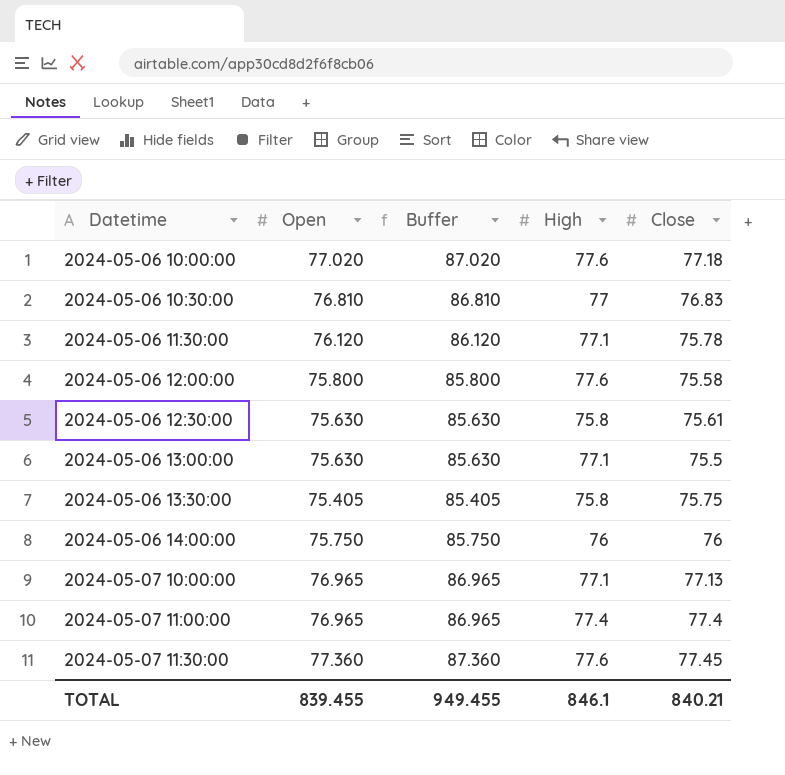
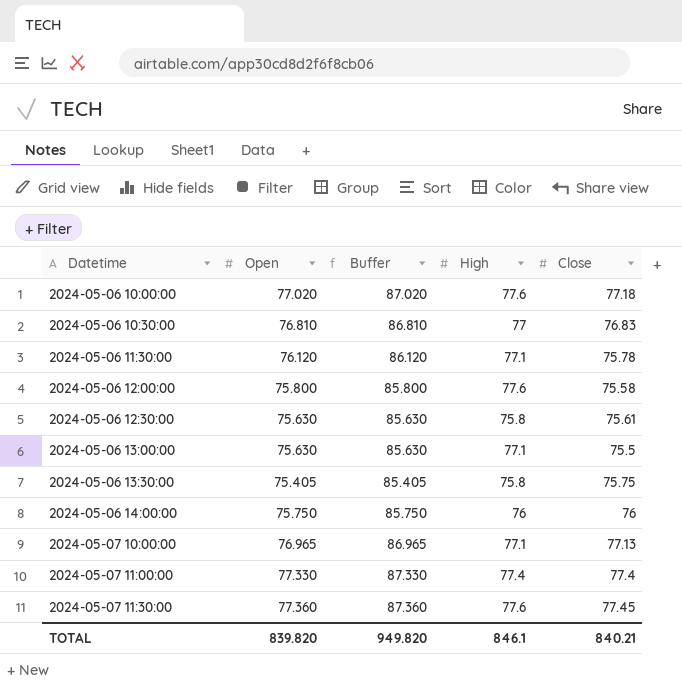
2024-05-07 11:00:00 | Open: 76.965 -> 77.330
2024-05-07 11:00:00 | Buffer: 86.965 -> 87.330
TOTAL | Open: 839.455 -> 839.820
TOTAL | Buffer: 949.455 -> 949.820

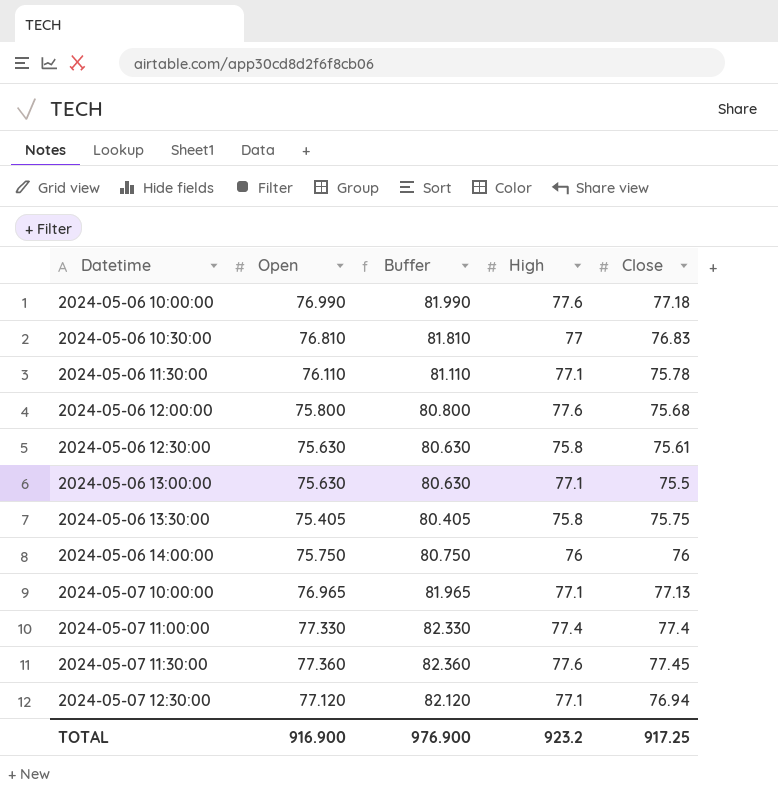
column Buffer | formula: [Open] + 10 -> [Open] + 5
2024-05-06 10:00:00 | Open: 77.020 -> 76.990
2024-05-06 11:30:00 | Open: 76.120 -> 76.110
2024-05-06 12:00:00 | Close: 75.58 -> 75.68
row 2024-05-07 12:30:00: none -> 77.120 | 82.120 | 77.1 | 76.94
TOTAL | Open: 839.820 -> 916.900
TOTAL | Buffer: 949.820 -> 976.900
TOTAL | High: 846.1 -> 923.2
TOTAL | Close: 840.21 -> 917.25

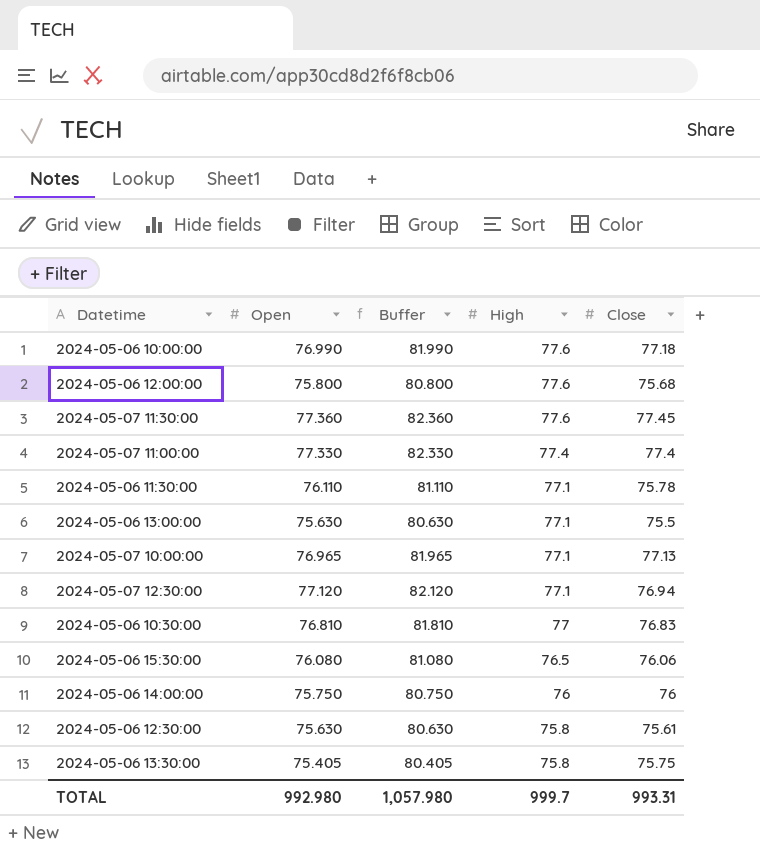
row order: Datetime ascending -> High descending
row 2024-05-06 15:30:00: none -> 76.080 | 81.080 | 76.5 | 76.06
TOTAL | Open: 916.900 -> 992.980
TOTAL | Buffer: 976.900 -> 1,057.980
TOTAL | High: 923.2 -> 999.7
TOTAL | Close: 917.25 -> 993.31

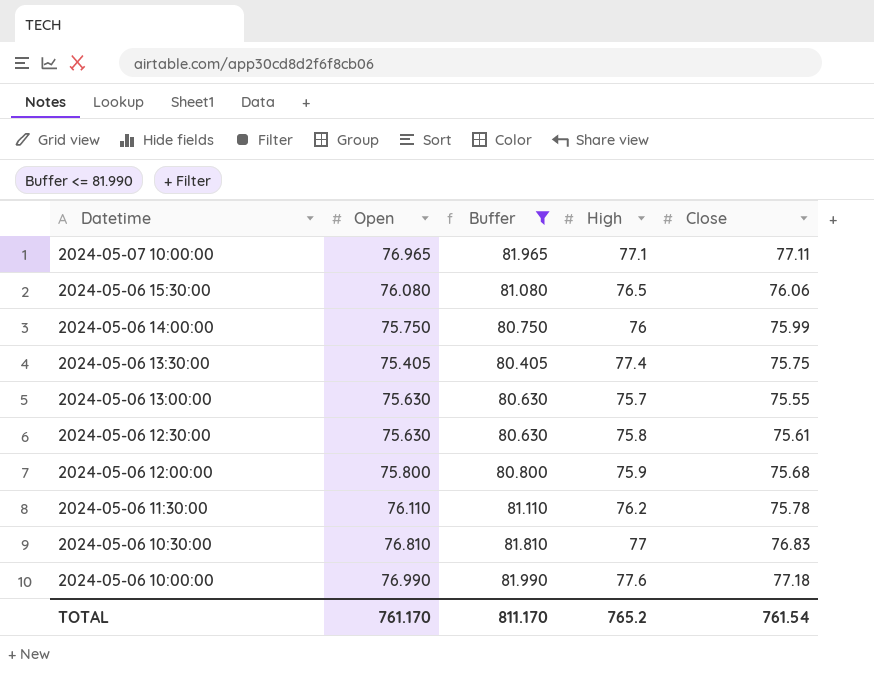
filter: none -> Buffer <= 81.990
row order: High descending -> Datetime descending
2024-05-07 10:00:00 | Close: 77.13 -> 77.11
2024-05-06 14:00:00 | Close: 76 -> 75.99
2024-05-06 13:30:00 | High: 75.8 -> 77.4
2024-05-06 13:00:00 | High: 77.1 -> 75.7
2024-05-06 13:00:00 | Close: 75.5 -> 75.55
2024-05-06 12:00:00 | High: 77.6 -> 75.9
2024-05-06 11:30:00 | High: 77.1 -> 76.2
TOTAL | Open: 992.980 -> 761.170
TOTAL | Buffer: 1,057.980 -> 811.170
TOTAL | High: 999.7 -> 765.2
TOTAL | Close: 993.31 -> 761.54

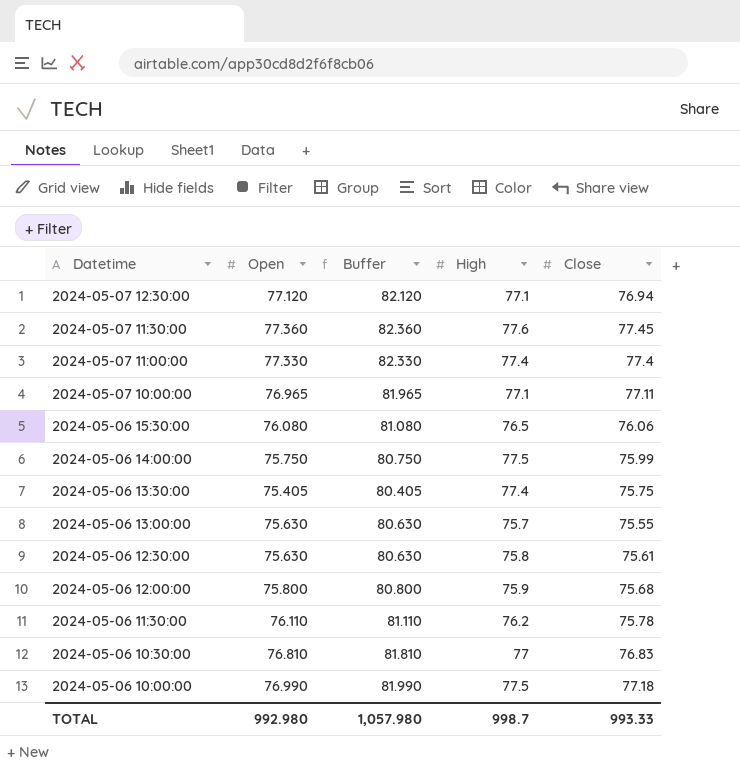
filter: Buffer <= 81.990 -> none
2024-05-06 14:00:00 | High: 76 -> 77.5
2024-05-06 10:00:00 | High: 77.6 -> 77.5
TOTAL | Open: 761.170 -> 992.980
TOTAL | Buffer: 811.170 -> 1,057.980
TOTAL | High: 765.2 -> 998.7
TOTAL | Close: 761.54 -> 993.33

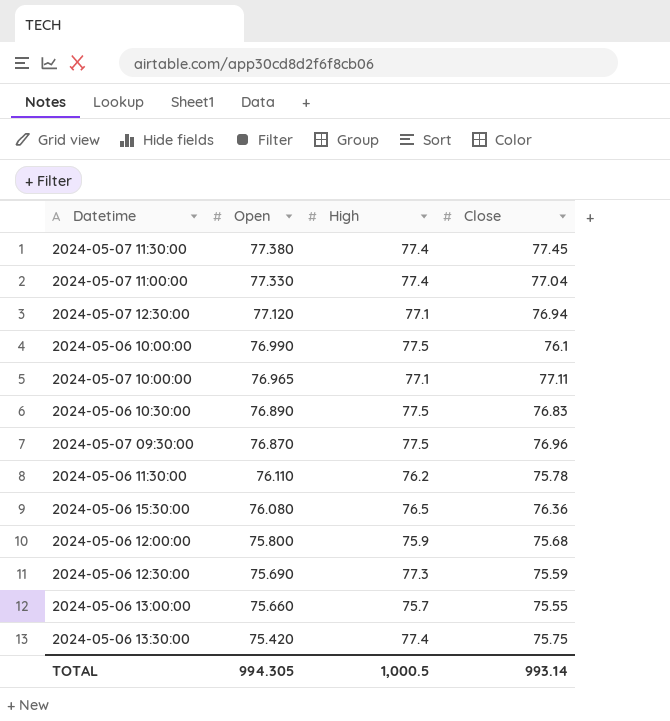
row order: Datetime descending -> Open descending
column Buffer | formula: [Open] + 5 -> none
row 2024-05-06 14:00:00: 75.750 | 80.750 | 77.5 | 75.99 -> none
2024-05-07 11:30:00 | Open: 77.360 -> 77.380
2024-05-07 11:30:00 | High: 77.6 -> 77.4
2024-05-07 11:00:00 | Close: 77.4 -> 77.04
2024-05-06 10:00:00 | Close: 77.18 -> 76.1
2024-05-06 10:30:00 | Open: 76.810 -> 76.890
2024-05-06 10:30:00 | High: 77 -> 77.5
row 2024-05-07 09:30:00: none -> 76.870 | 77.5 | 76.96
2024-05-06 15:30:00 | Close: 76.06 -> 76.36
2024-05-06 12:30:00 | Open: 75.630 -> 75.690
2024-05-06 12:30:00 | High: 75.8 -> 77.3
2024-05-06 12:30:00 | Close: 75.61 -> 75.59
2024-05-06 13:00:00 | Open: 75.630 -> 75.660
2024-05-06 13:30:00 | Open: 75.405 -> 75.420
TOTAL | Open: 992.980 -> 994.305
TOTAL | High: 998.7 -> 1,000.5
TOTAL | Close: 993.33 -> 993.14

